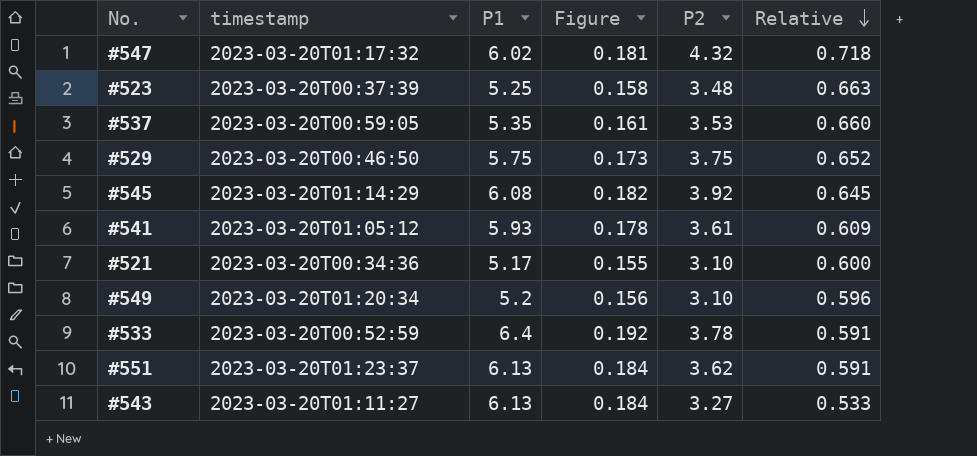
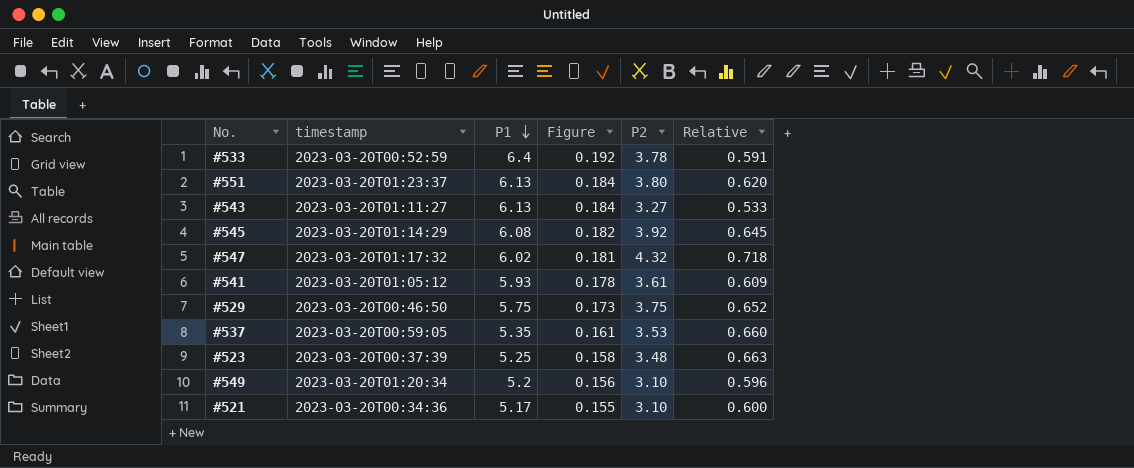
row order: Relative descending -> P1 descending
#551 | P2: 3.62 -> 3.80
#551 | Relative: 0.591 -> 0.620

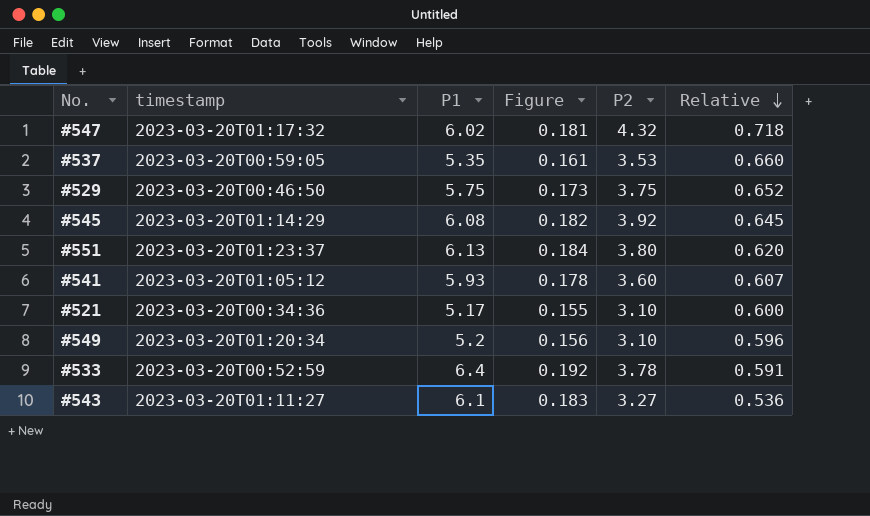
row order: P1 descending -> Relative descending
row #523: 2023-03-20T00:37:39 | 5.25 | 0.158 | 3.48 | 0.663 -> none
#541 | P2: 3.61 -> 3.60
#541 | Relative: 0.609 -> 0.607
#543 | P1: 6.13 -> 6.1
#543 | Figure: 0.184 -> 0.183
#543 | Relative: 0.533 -> 0.536

